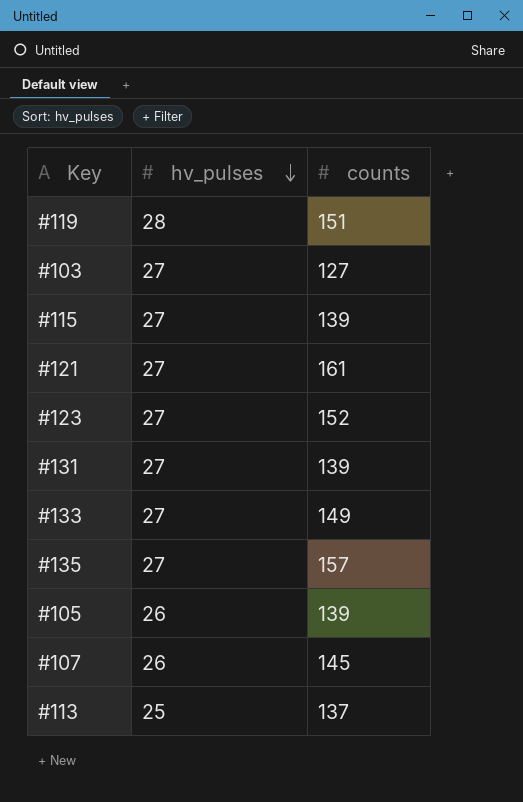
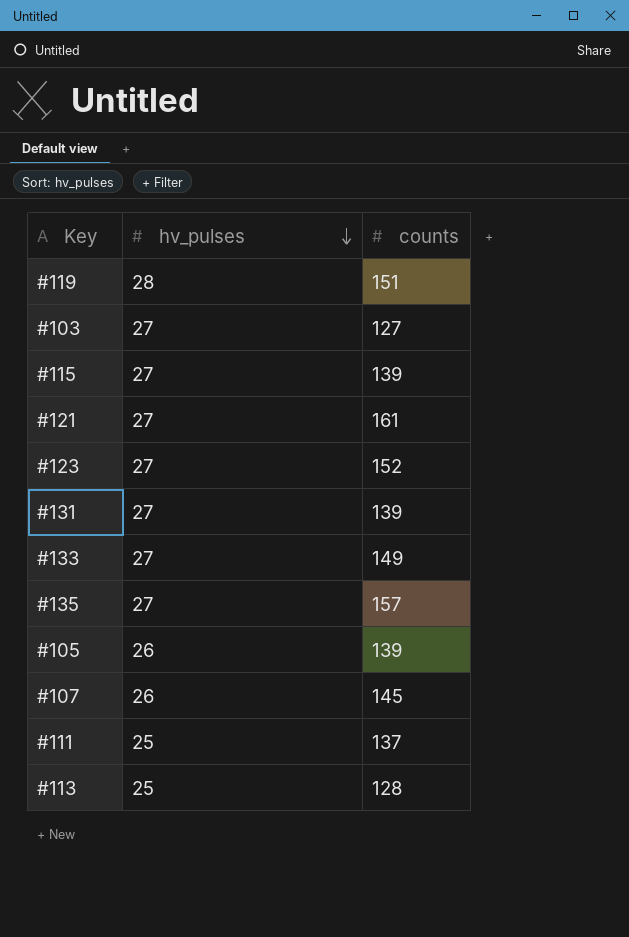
row #111: none -> 25 | 137
#113 | counts: 137 -> 128

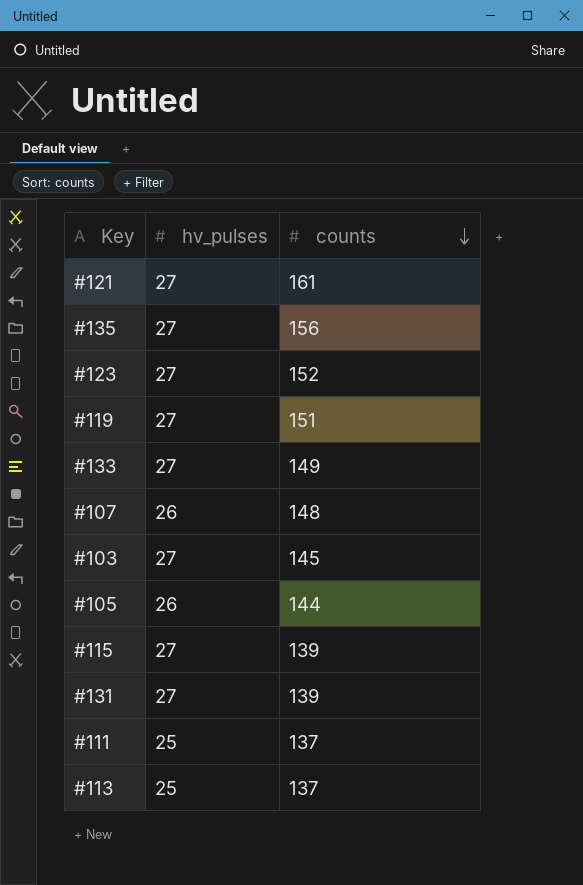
row order: hv_pulses descending -> counts descending
#135 | counts: 157 -> 156
#119 | hv_pulses: 28 -> 27
#107 | counts: 145 -> 148
#103 | counts: 127 -> 145
#105 | counts: 139 -> 144
#113 | counts: 128 -> 137

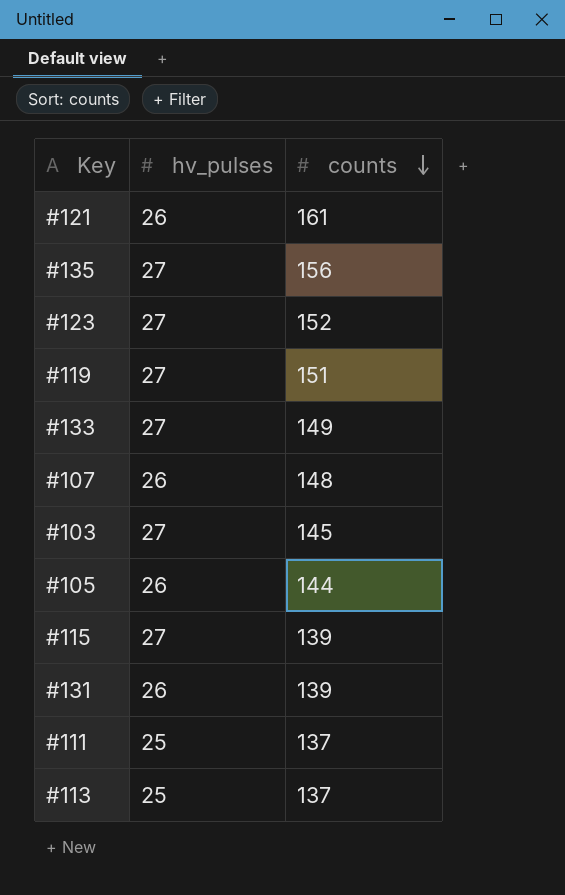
#121 | hv_pulses: 27 -> 26
#131 | hv_pulses: 27 -> 26

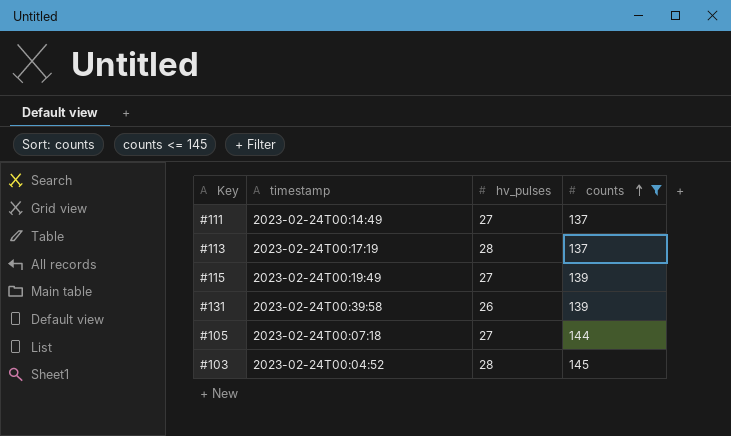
filter: none -> counts <= 145
row order: counts descending -> counts ascending
column timestamp | position: none -> 2
#111 | hv_pulses: 25 -> 27
#113 | hv_pulses: 25 -> 28
#105 | hv_pulses: 26 -> 27
#103 | hv_pulses: 27 -> 28

